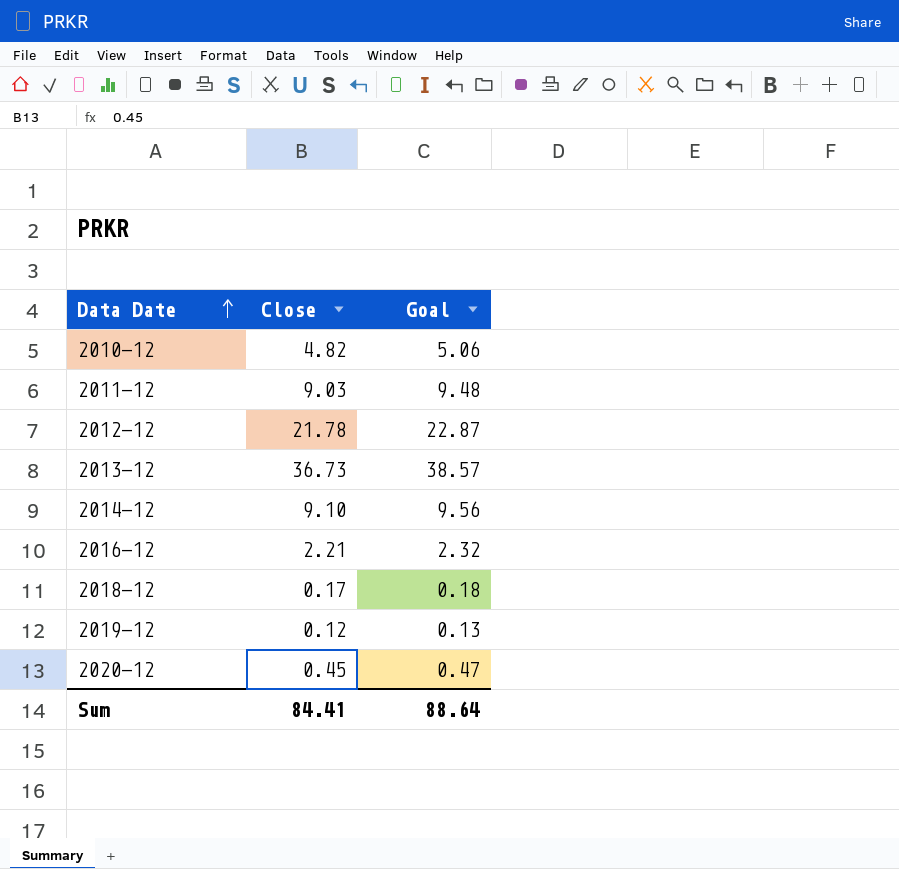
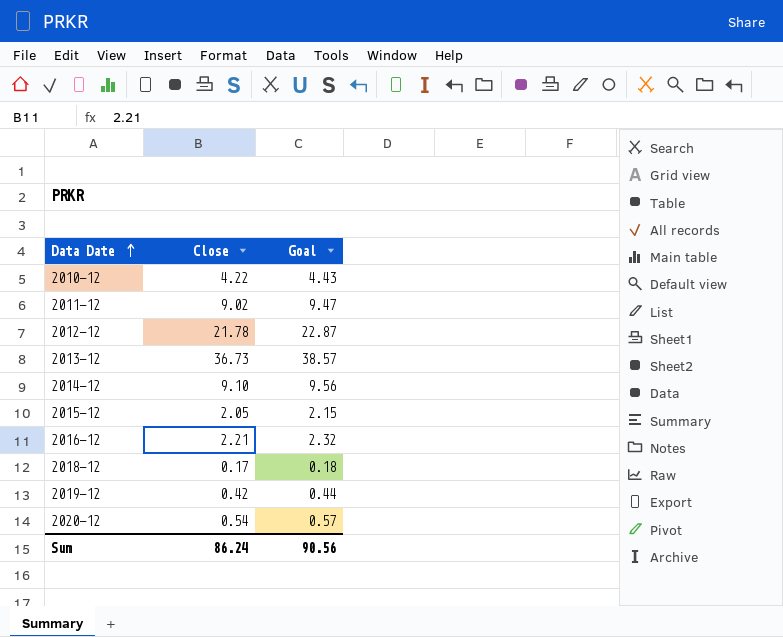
2010-12 | Close: 4.82 -> 4.22
2010-12 | Goal: 5.06 -> 4.43
2011-12 | Close: 9.03 -> 9.02
2011-12 | Goal: 9.48 -> 9.47
row 2015-12: none -> 2.05 | 2.15
2019-12 | Close: 0.12 -> 0.42
2019-12 | Goal: 0.13 -> 0.44
2020-12 | Close: 0.45 -> 0.54
2020-12 | Goal: 0.47 -> 0.57
Sum | Close: 84.41 -> 86.24
Sum | Goal: 88.64 -> 90.56

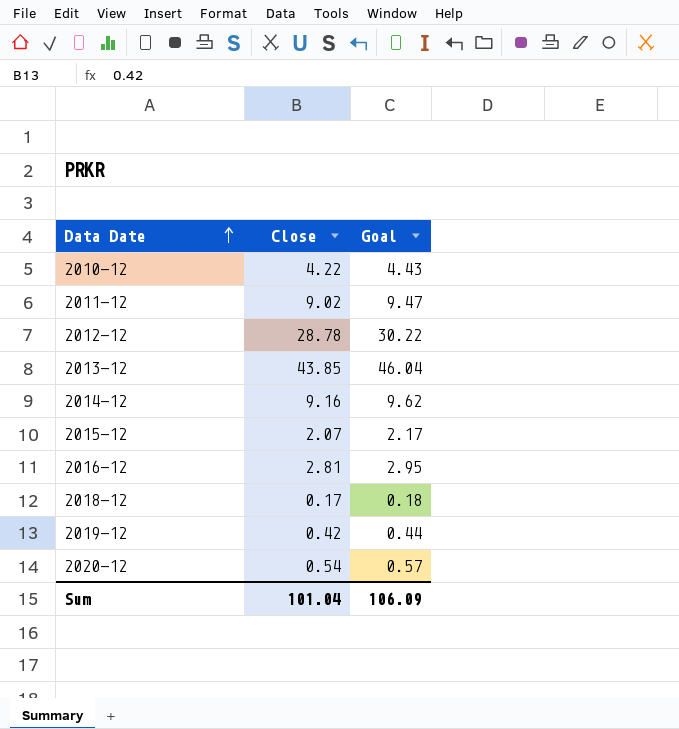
2012-12 | Close: 21.78 -> 28.78
2012-12 | Goal: 22.87 -> 30.22
2013-12 | Close: 36.73 -> 43.85
2013-12 | Goal: 38.57 -> 46.04
2014-12 | Close: 9.10 -> 9.16
2014-12 | Goal: 9.56 -> 9.62
2015-12 | Close: 2.05 -> 2.07
2015-12 | Goal: 2.15 -> 2.17
2016-12 | Close: 2.21 -> 2.81
2016-12 | Goal: 2.32 -> 2.95
Sum | Close: 86.24 -> 101.04
Sum | Goal: 90.56 -> 106.09

